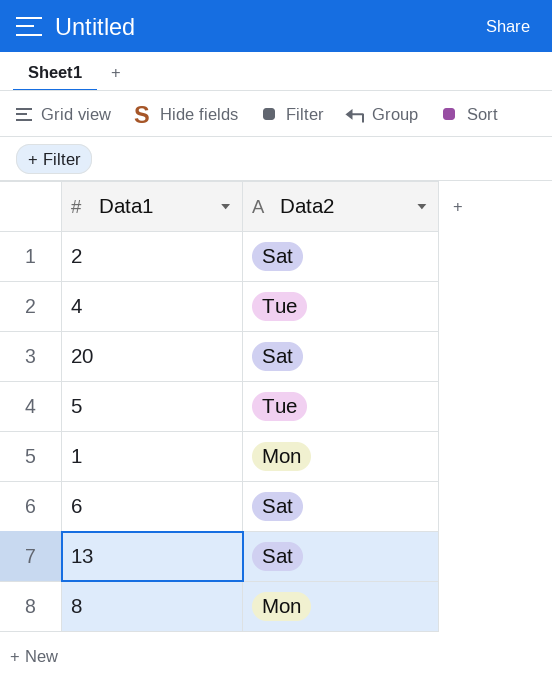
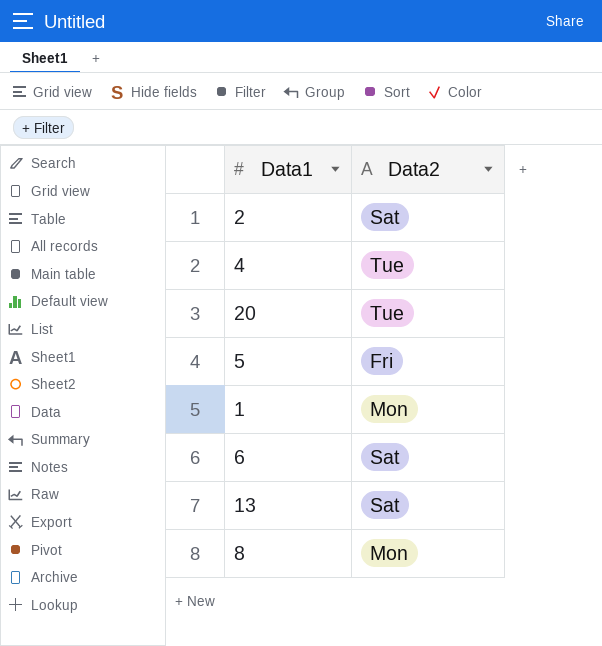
20 | Data2: Sat -> Tue
5 | Data2: Tue -> Fri

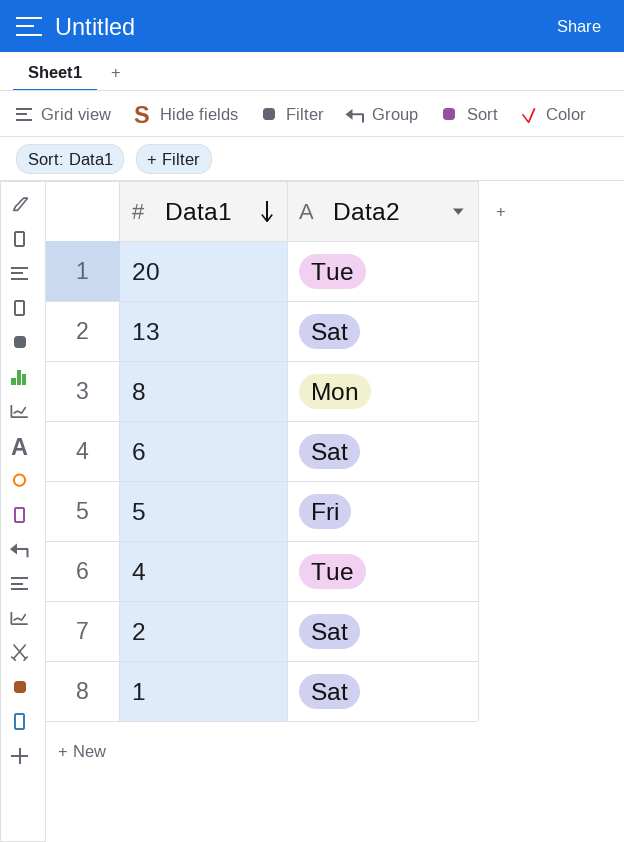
row order: none -> Data1 descending
1 | Data2: Mon -> Sat

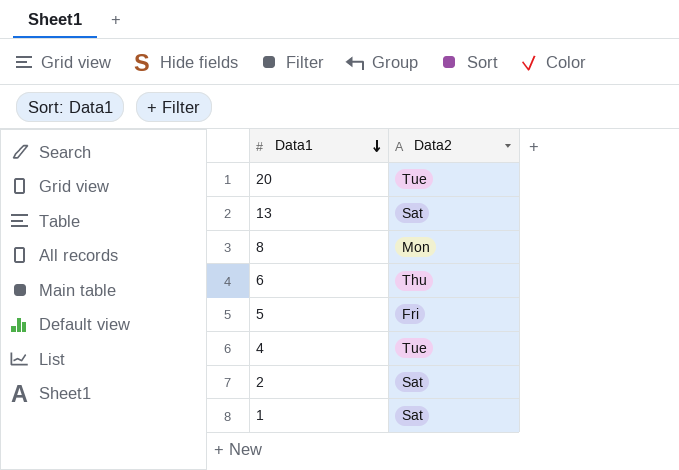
6 | Data2: Sat -> Thu

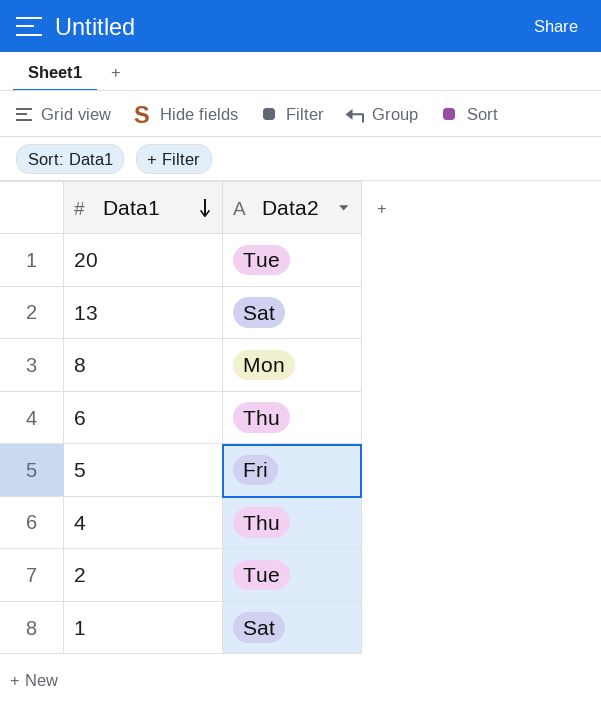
4 | Data2: Tue -> Thu
2 | Data2: Sat -> Tue

